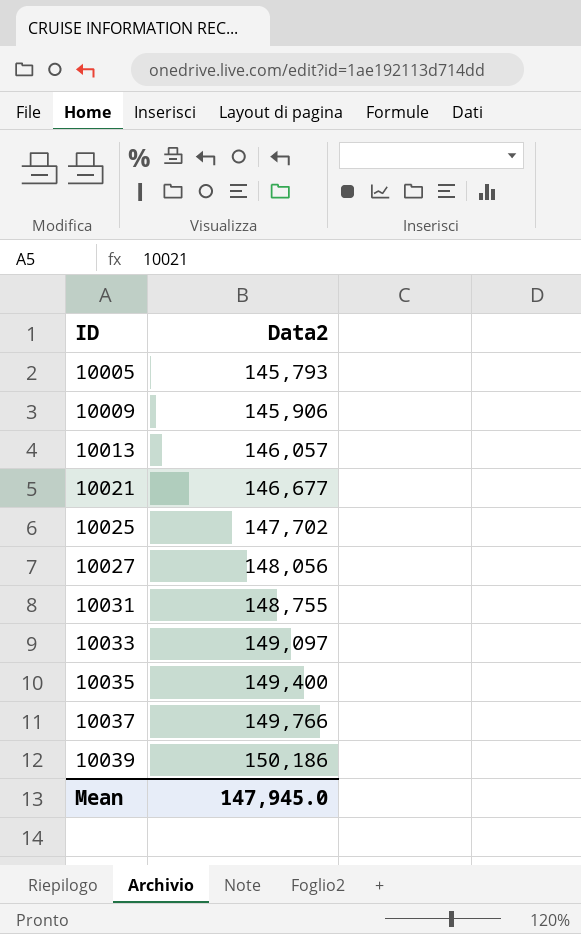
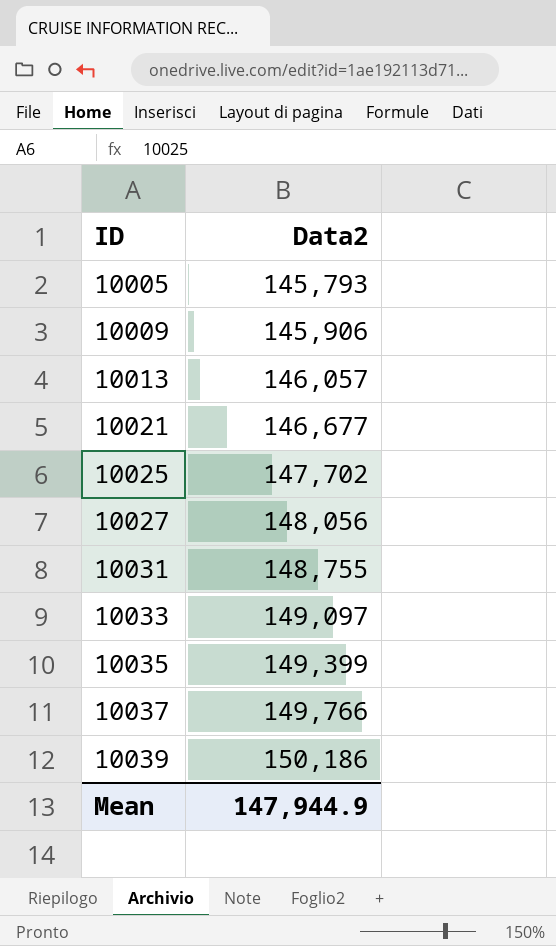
10035 | Data2: 149,400 -> 149,399
Mean | Data2: 147,945.0 -> 147,944.9

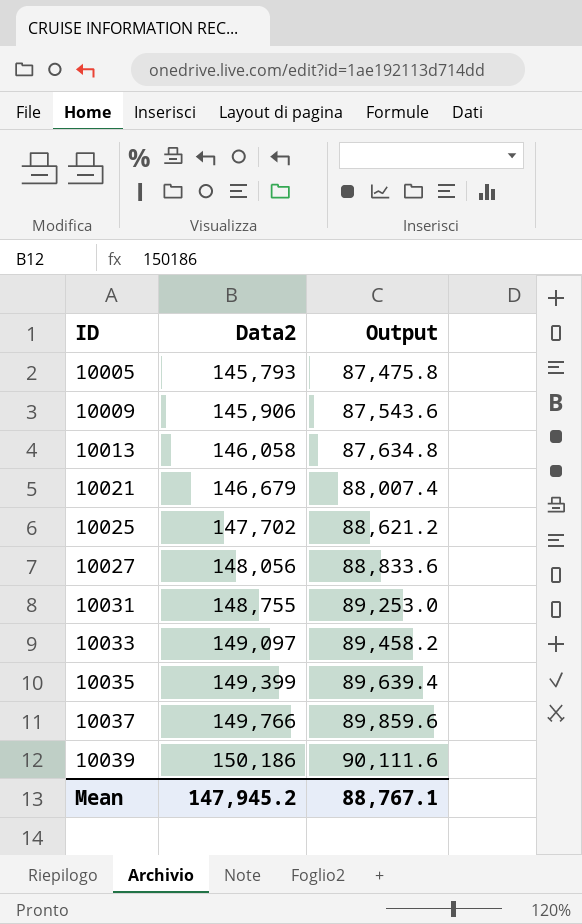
column Output | formula: none -> [Data2] * 0.6
10013 | Data2: 146,057 -> 146,058
10021 | Data2: 146,677 -> 146,679
Mean | Data2: 147,944.9 -> 147,945.2

